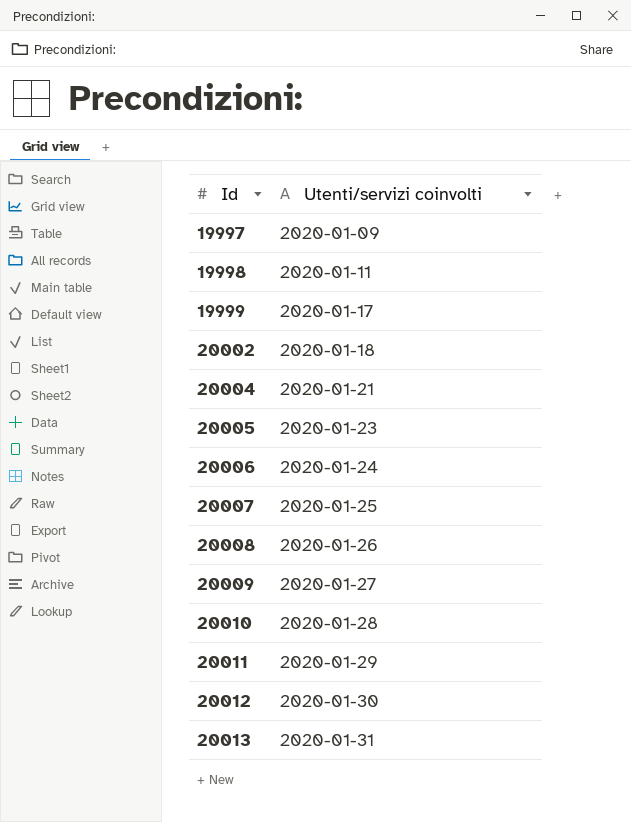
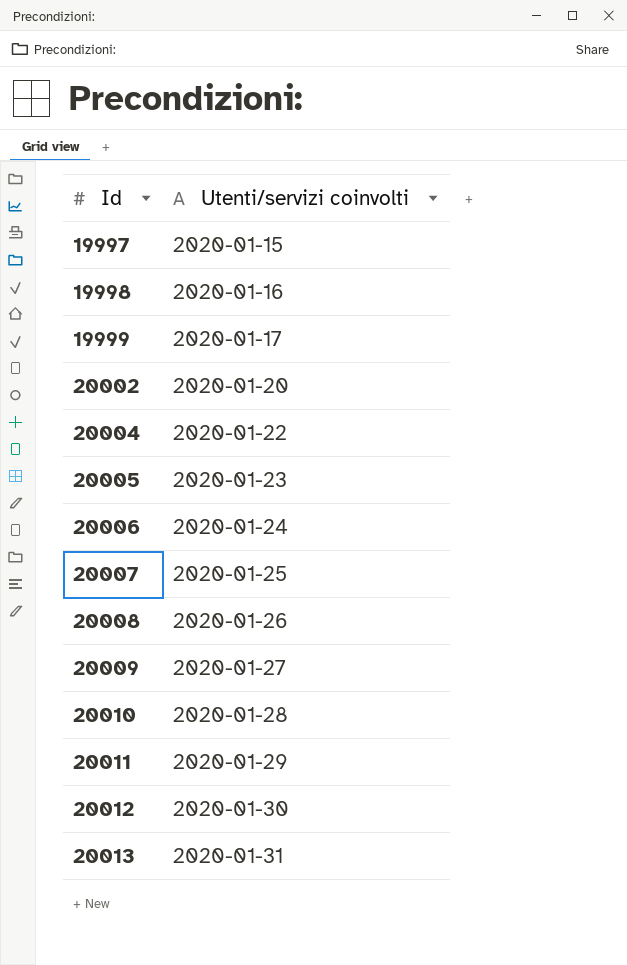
19997 | Utenti/servizi coinvolti: 2020-01-09 -> 2020-01-15
19998 | Utenti/servizi coinvolti: 2020-01-11 -> 2020-01-16
20002 | Utenti/servizi coinvolti: 2020-01-18 -> 2020-01-20
20004 | Utenti/servizi coinvolti: 2020-01-21 -> 2020-01-22

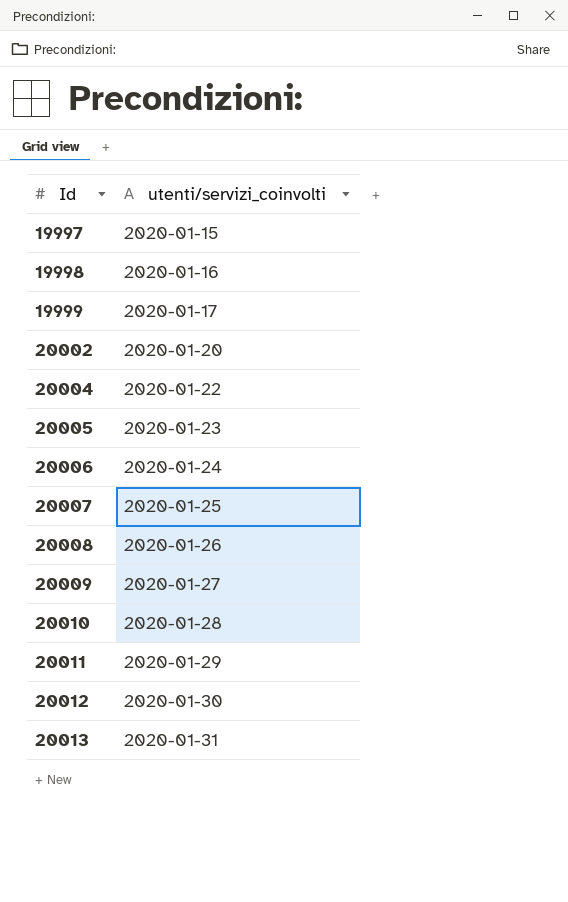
column name: Utenti/servizi coinvolti -> utenti/servizi_coinvolti

